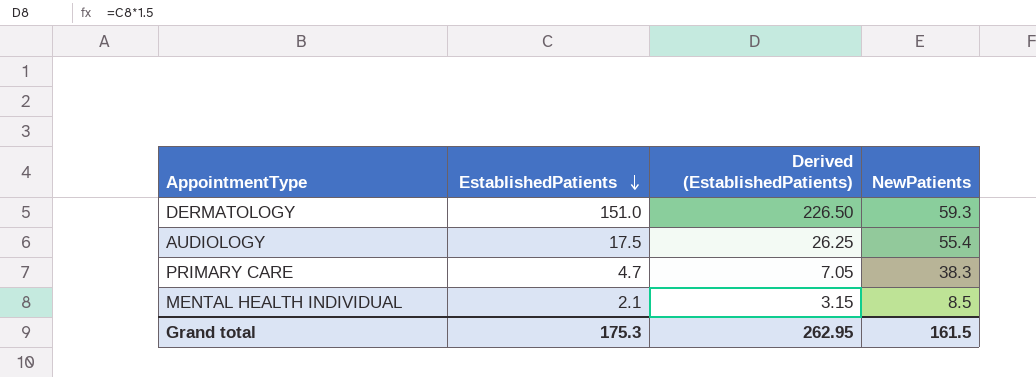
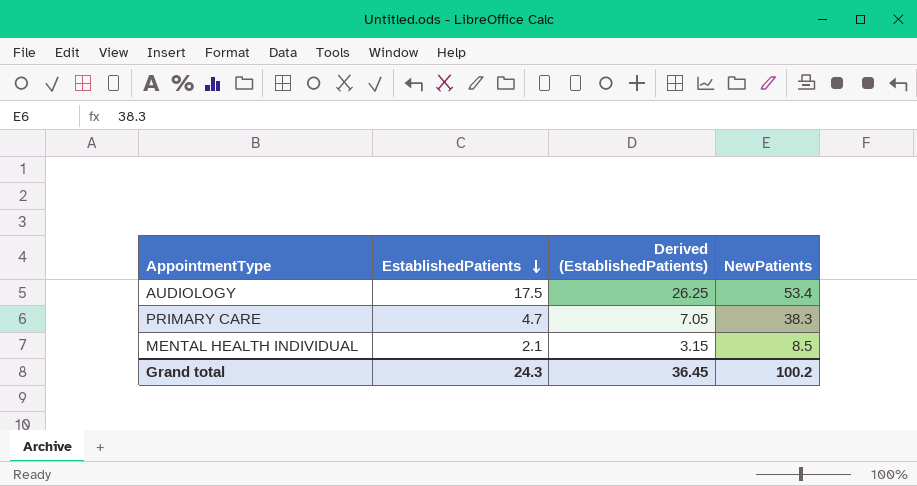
row DERMATOLOGY: 151.0 | 226.50 | 59.3 -> none
AUDIOLOGY | NewPatients: 55.4 -> 53.4
Grand total | EstablishedPatients: 175.3 -> 24.3
Grand total | Derived (EstablishedPatients): 262.95 -> 36.45
Grand total | NewPatients: 161.5 -> 100.2

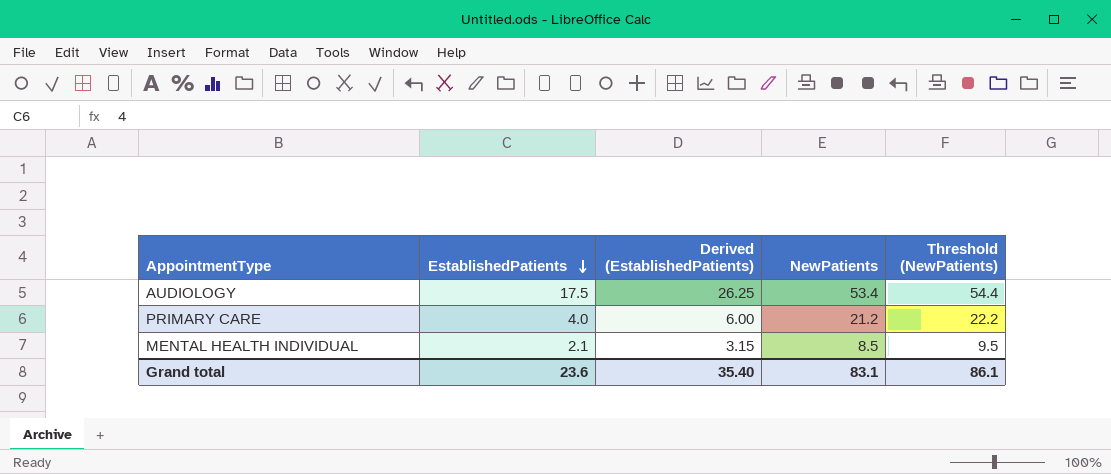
column Threshold (NewPatients) | formula: none -> [NewPatients] + 1
PRIMARY CARE | EstablishedPatients: 4.7 -> 4.0
PRIMARY CARE | Derived (EstablishedPatients): 7.05 -> 6.00
PRIMARY CARE | NewPatients: 38.3 -> 21.2
Grand total | EstablishedPatients: 24.3 -> 23.6
Grand total | Derived (EstablishedPatients): 36.45 -> 35.40
Grand total | NewPatients: 100.2 -> 83.1

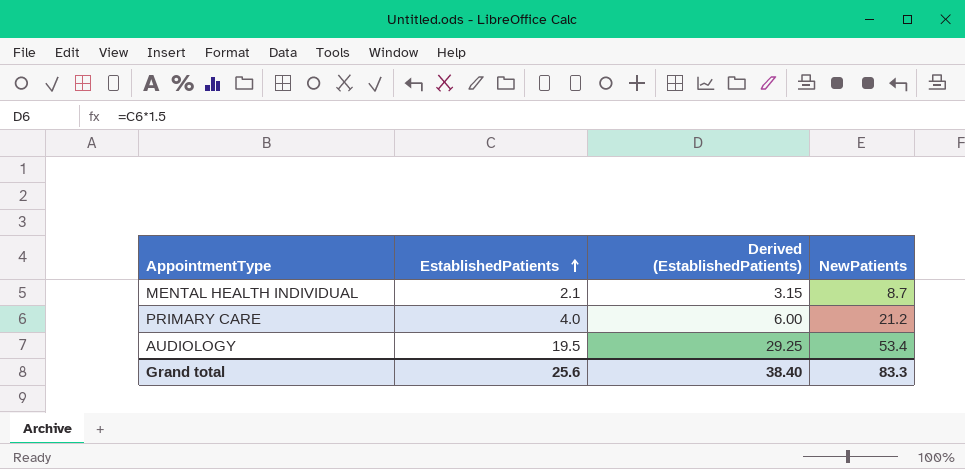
row order: EstablishedPatients descending -> EstablishedPatients ascending
column Threshold (NewPatients) | formula: [NewPatients] + 1 -> none
MENTAL HEALTH INDIVIDUAL | NewPatients: 8.5 -> 8.7
AUDIOLOGY | EstablishedPatients: 17.5 -> 19.5
AUDIOLOGY | Derived (EstablishedPatients): 26.25 -> 29.25
Grand total | EstablishedPatients: 23.6 -> 25.6
Grand total | Derived (EstablishedPatients): 35.40 -> 38.40
Grand total | NewPatients: 83.1 -> 83.3

